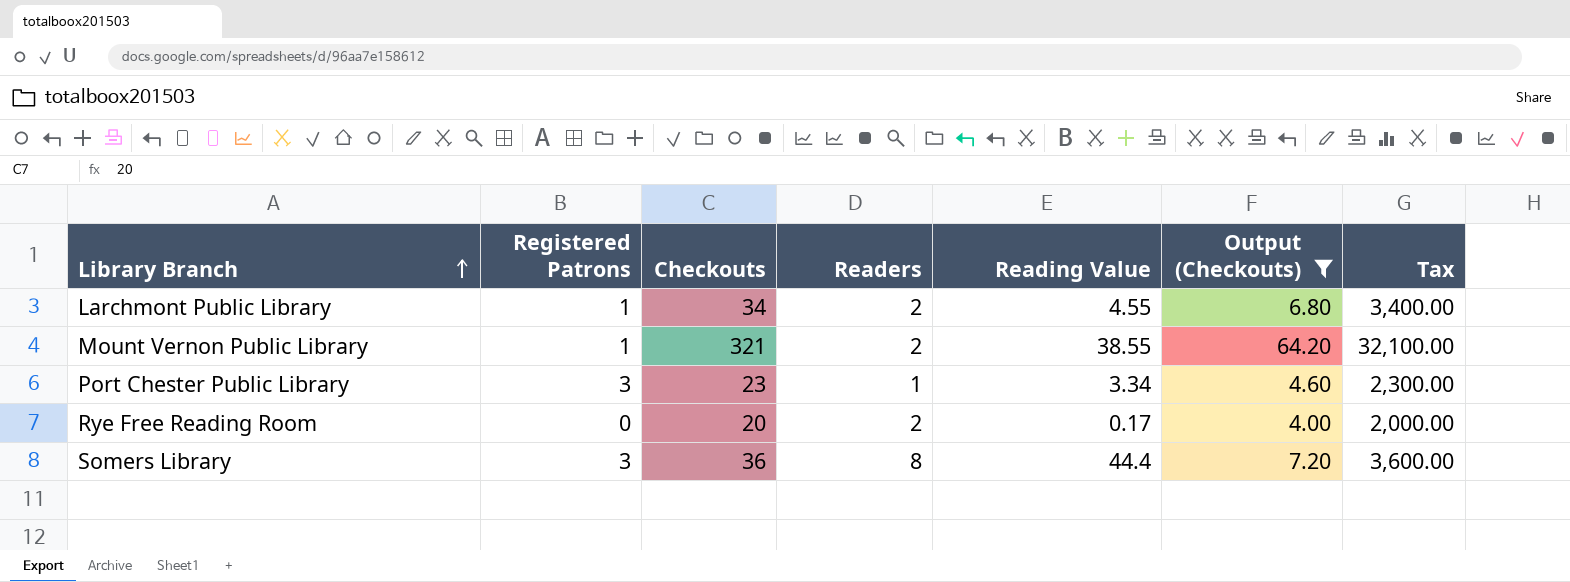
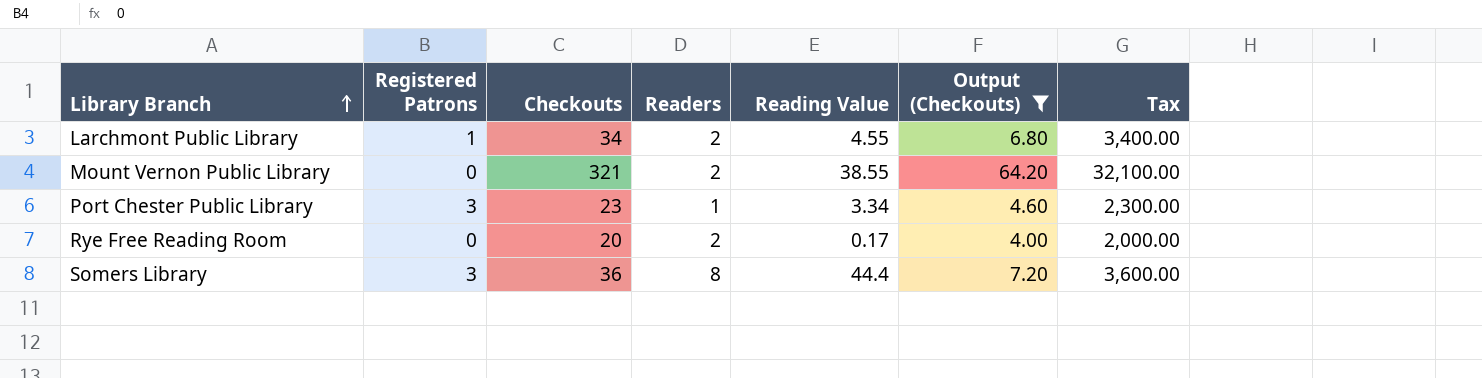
Mount Vernon Public Library | Registered Patrons: 1 -> 0

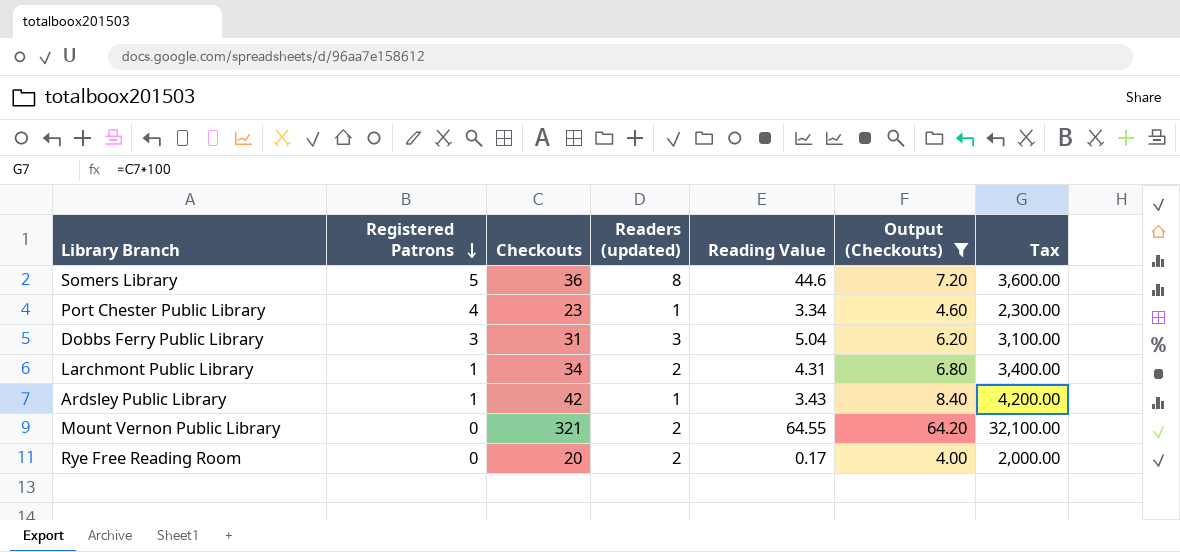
row order: Library Branch ascending -> Registered Patrons descending
column name: Readers -> Readers (updated)
Somers Library | Registered Patrons: 3 -> 5
Somers Library | Reading Value: 44.4 -> 44.6
Port Chester Public Library | Registered Patrons: 3 -> 4
row Dobbs Ferry Public Library: none -> 3 | 31 | 3 | 5.04 | 6.20 | 3,100.00
Larchmont Public Library | Reading Value: 4.55 -> 4.31
row Ardsley Public Library: none -> 1 | 42 | 1 | 3.43 | 8.40 | 4,200.00
Mount Vernon Public Library | Reading Value: 38.55 -> 64.55

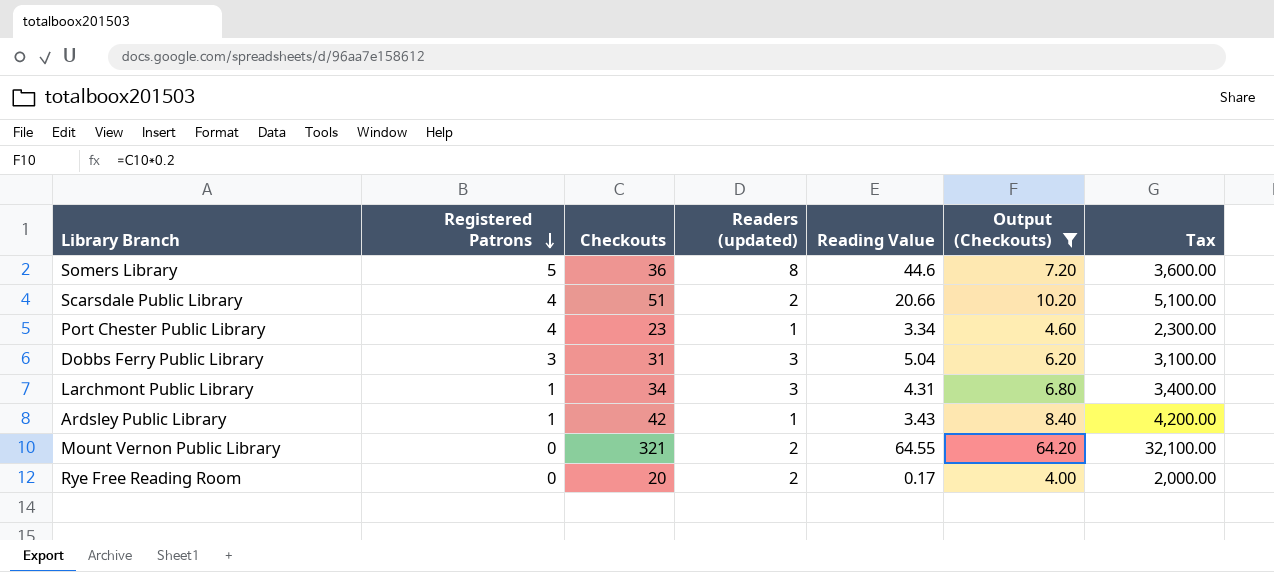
row Scarsdale Public Library: none -> 4 | 51 | 2 | 20.66 | 10.20 | 5,100.00
Larchmont Public Library | Readers (updated): 2 -> 3

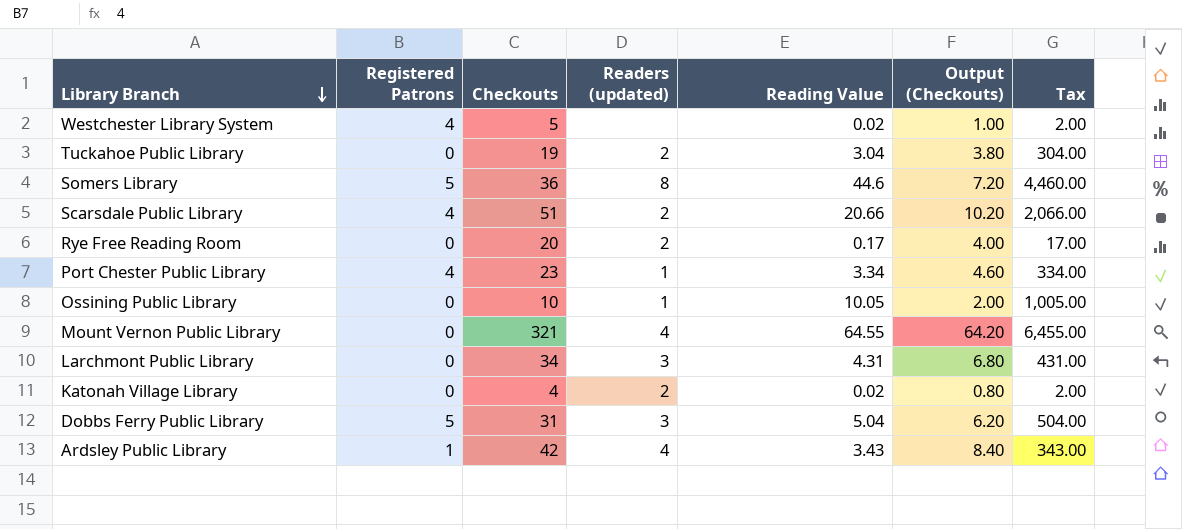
filter: Output (Checkouts) >= 4.00 -> none
row order: Registered Patrons descending -> Library Branch descending
column Tax | formula: [Checkouts] * 100 -> [Reading Value] * 100
Mount Vernon Public Library | Readers (updated): 2 -> 4
Larchmont Public Library | Registered Patrons: 1 -> 0
Dobbs Ferry Public Library | Registered Patrons: 3 -> 5
Ardsley Public Library | Readers (updated): 1 -> 4

